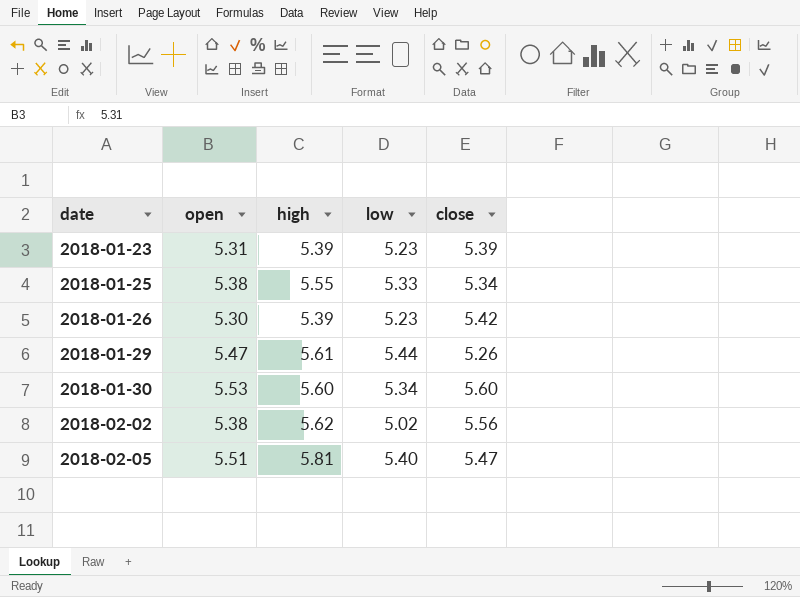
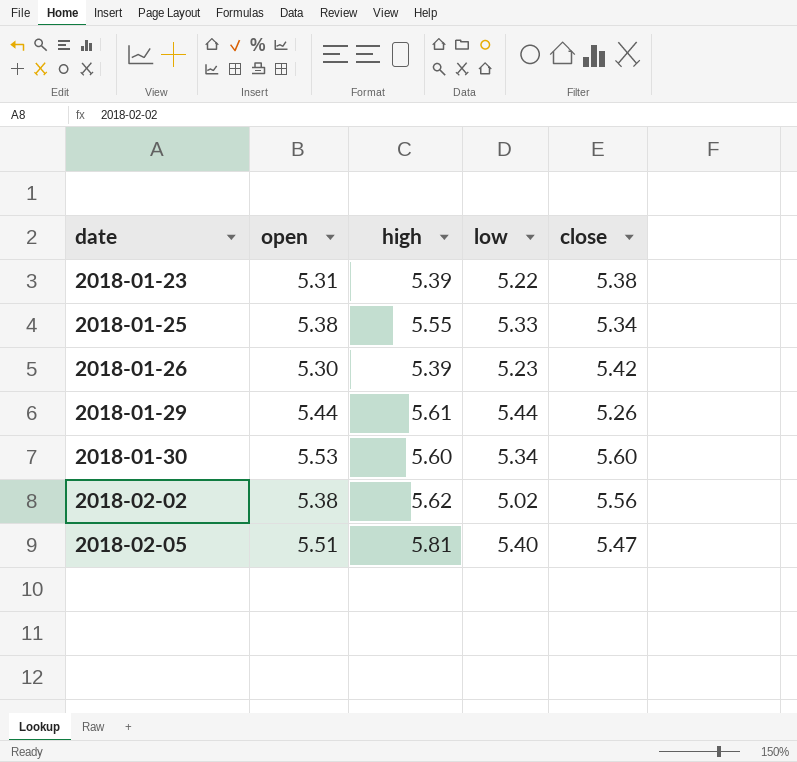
2018-01-23 | low: 5.23 -> 5.22
2018-01-23 | close: 5.39 -> 5.38
2018-01-29 | open: 5.47 -> 5.44

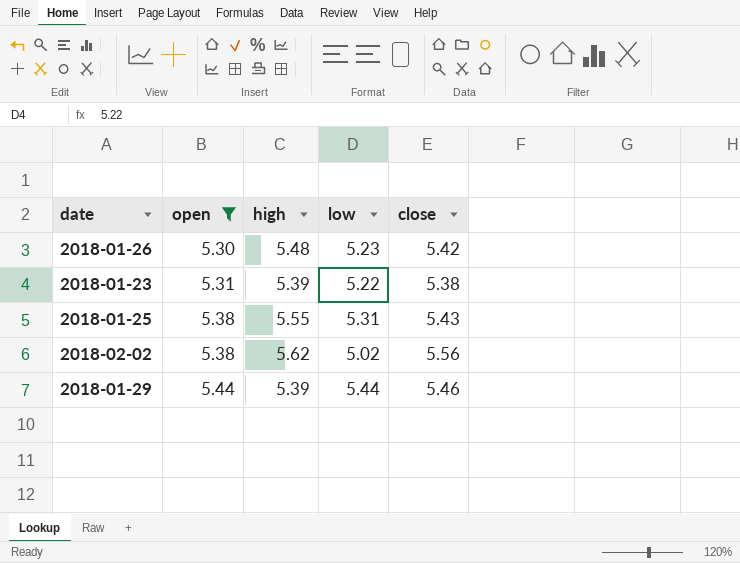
filter: none -> open <= 5.44
row order: date ascending -> open ascending
2018-01-26 | high: 5.39 -> 5.48
2018-01-25 | low: 5.33 -> 5.31
2018-01-25 | close: 5.34 -> 5.43
2018-01-29 | high: 5.61 -> 5.39
2018-01-29 | close: 5.26 -> 5.46

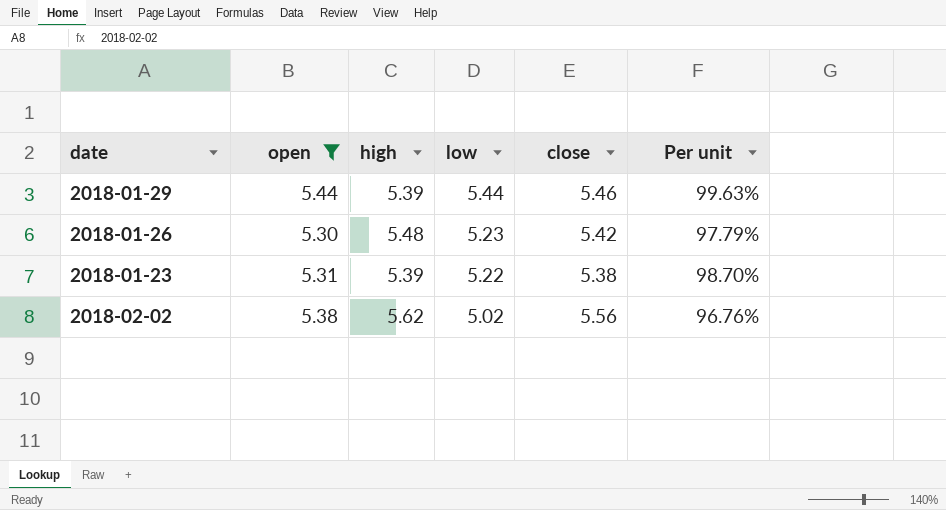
row order: open ascending -> low descending
column Per unit | formula: none -> [open] / [close]
row 2018-01-25: 5.38 | 5.55 | 5.31 | 5.43 -> none

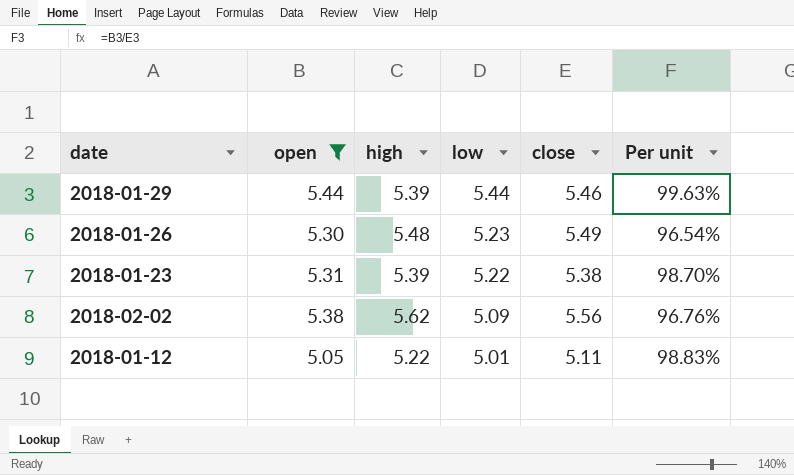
2018-01-26 | close: 5.42 -> 5.49
2018-01-26 | Per unit: 97.79% -> 96.54%
2018-02-02 | low: 5.02 -> 5.09
row 2018-01-12: none -> 5.05 | 5.22 | 5.01 | 5.11 | 98.83%

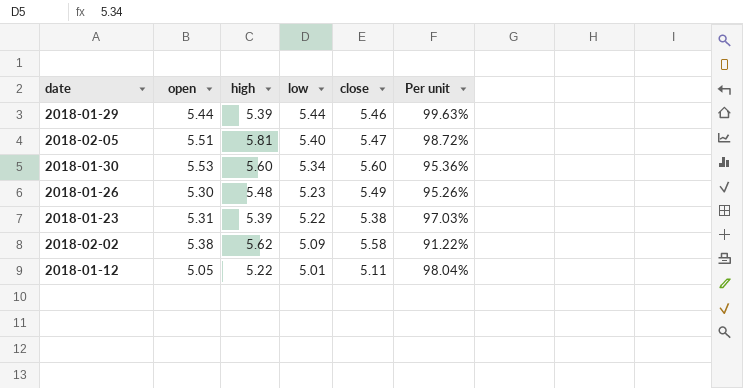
filter: open <= 5.44 -> none
column Per unit | formula: [open] / [close] -> [low] / [close]
2018-02-02 | close: 5.56 -> 5.58

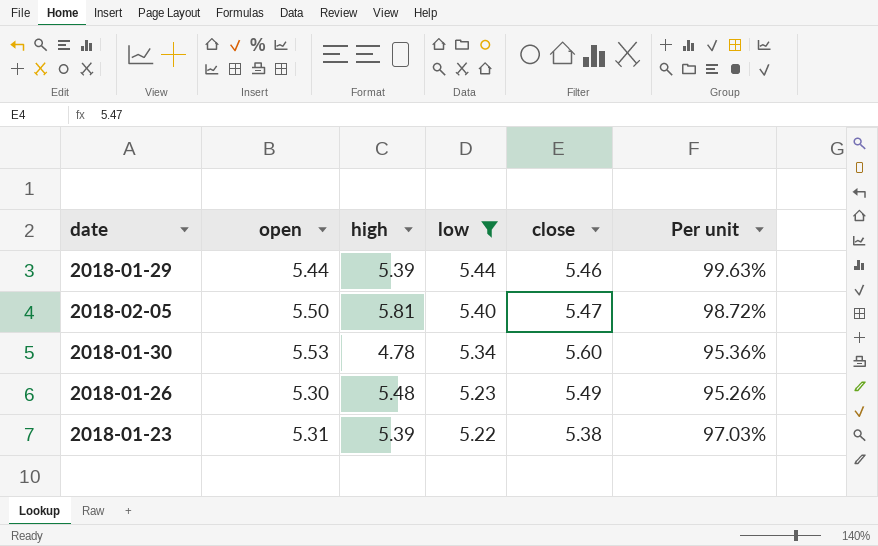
filter: none -> low >= 5.22
2018-02-05 | open: 5.51 -> 5.50
2018-01-30 | high: 5.60 -> 4.78

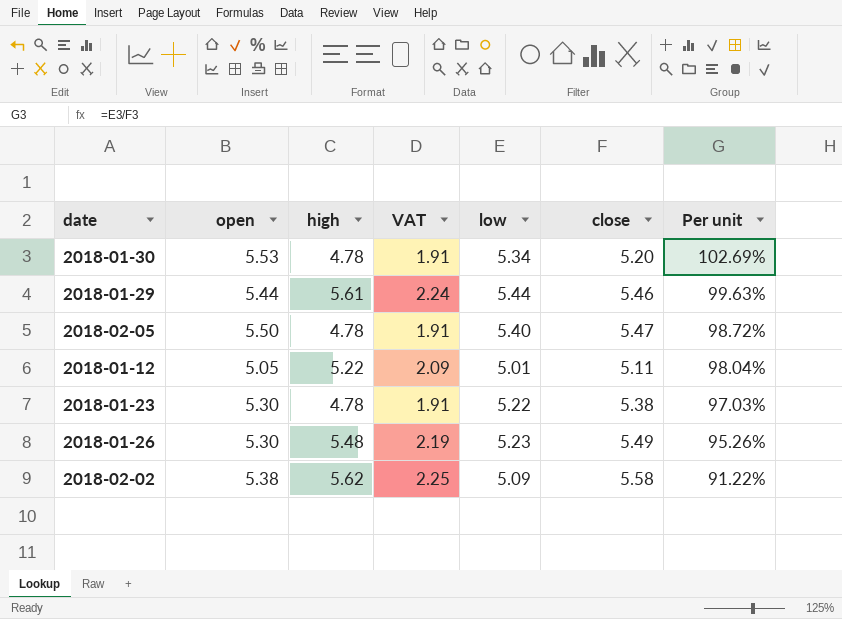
filter: low >= 5.22 -> none
row order: low descending -> Per unit descending
column VAT | formula: none -> [high] * 0.4
2018-01-30 | close: 5.60 -> 5.20
2018-01-30 | Per unit: 95.36% -> 102.69%
2018-01-29 | high: 5.39 -> 5.61
2018-02-05 | high: 5.81 -> 4.78
2018-01-23 | open: 5.31 -> 5.30
2018-01-23 | high: 5.39 -> 4.78

